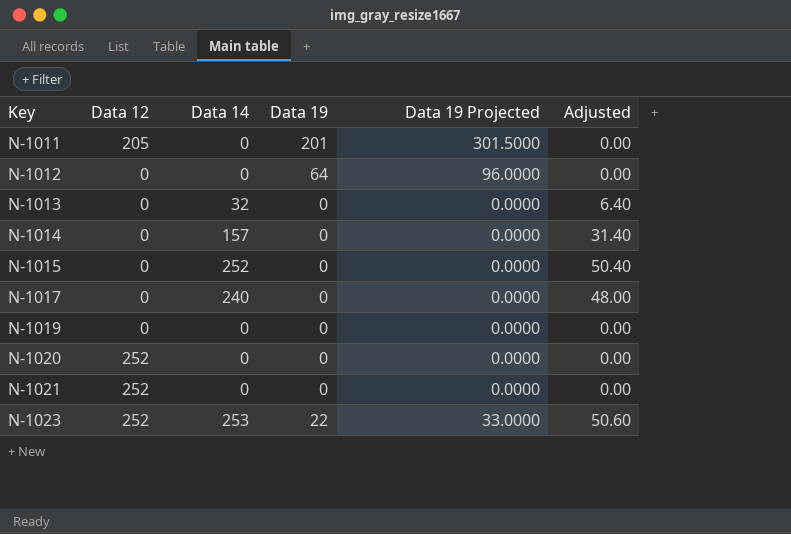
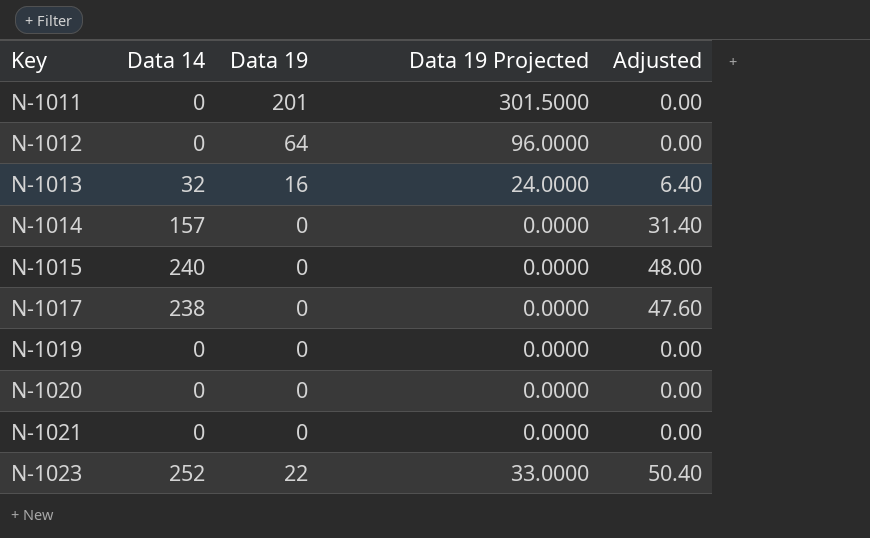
column Data 12 | position: 2 -> none
N-1013 | Data 19: 0 -> 16
N-1013 | Data 19 Projected: 0.0000 -> 24.0000
N-1015 | Data 14: 252 -> 240
N-1015 | Adjusted: 50.40 -> 48.00
N-1017 | Data 14: 240 -> 238
N-1017 | Adjusted: 48.00 -> 47.60
N-1023 | Data 14: 253 -> 252
N-1023 | Adjusted: 50.60 -> 50.40

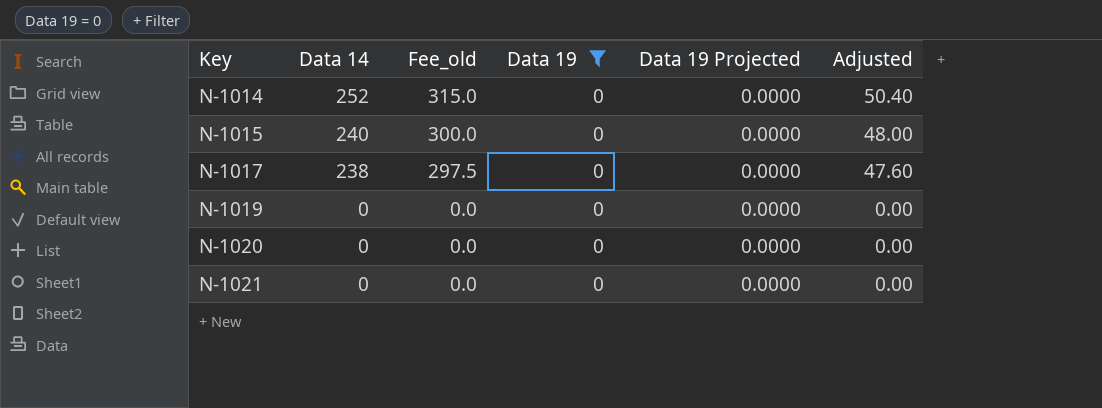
filter: none -> Data 19 = 0
column Fee_old | formula: none -> [Data 14] * 1.25
N-1014 | Data 14: 157 -> 252
N-1014 | Adjusted: 31.40 -> 50.40

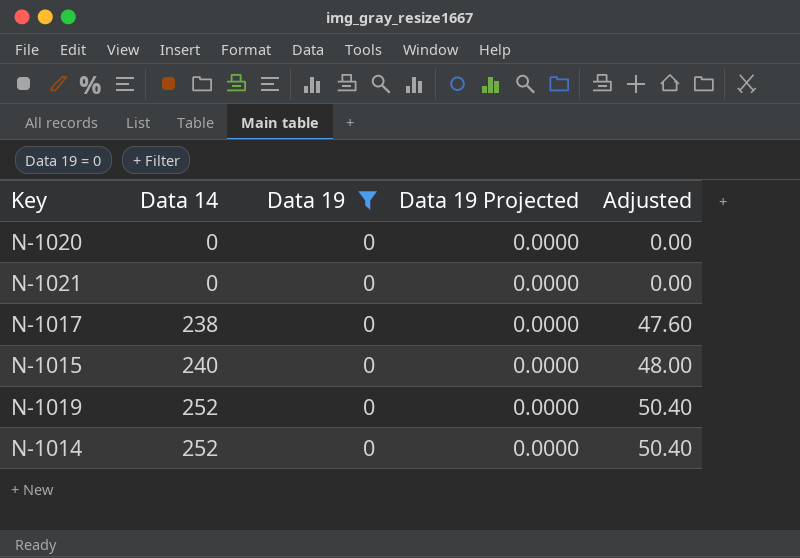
row order: Key ascending -> Data 14 ascending
column Fee_old | formula: [Data 14] * 1.25 -> none
N-1019 | Data 14: 0 -> 252
N-1019 | Adjusted: 0.00 -> 50.40

